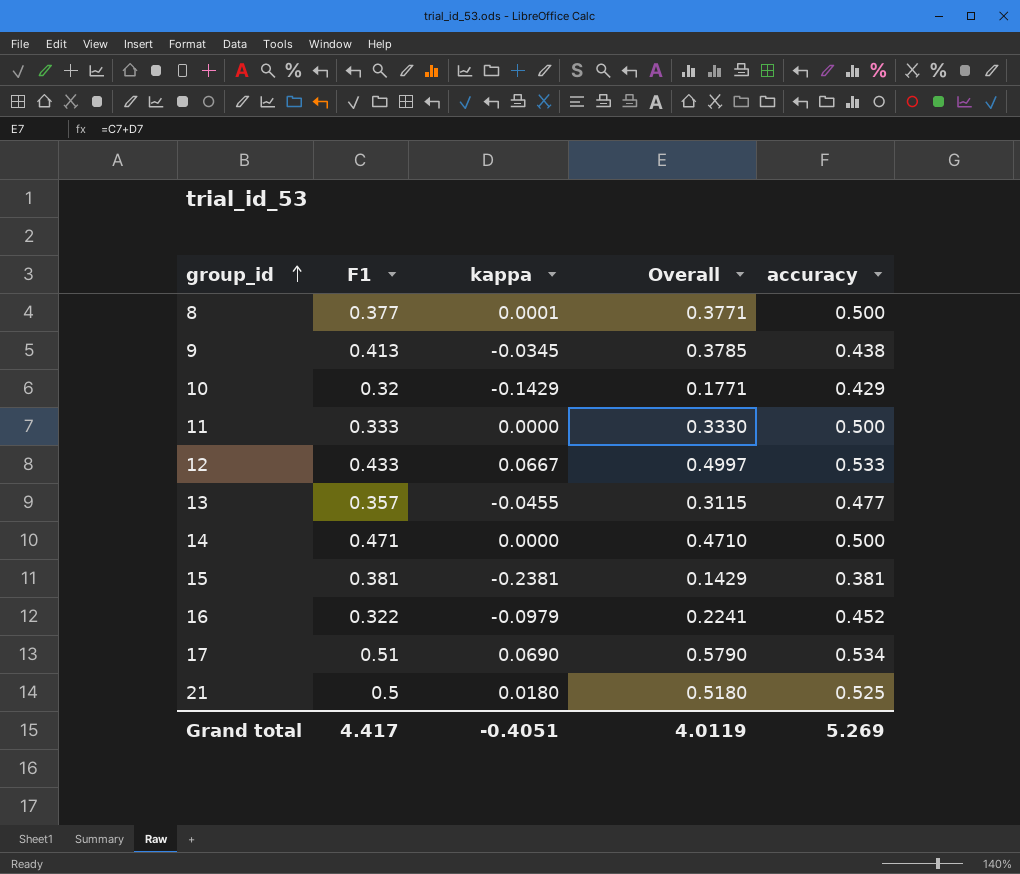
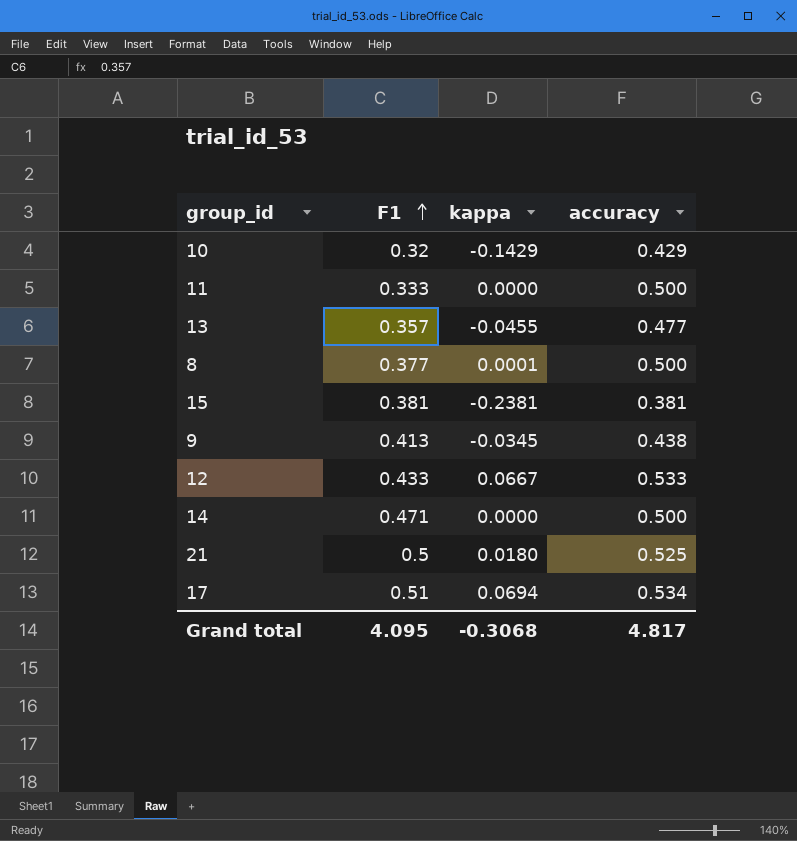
row order: group_id ascending -> F1 ascending
column Overall | formula: [F1] + [kappa] -> none
row 16: 0.322 | -0.0979 | 0.2241 | 0.452 -> none
17 | kappa: 0.0690 -> 0.0694
Grand total | F1: 4.417 -> 4.095
Grand total | kappa: -0.4051 -> -0.3068
Grand total | accuracy: 5.269 -> 4.817

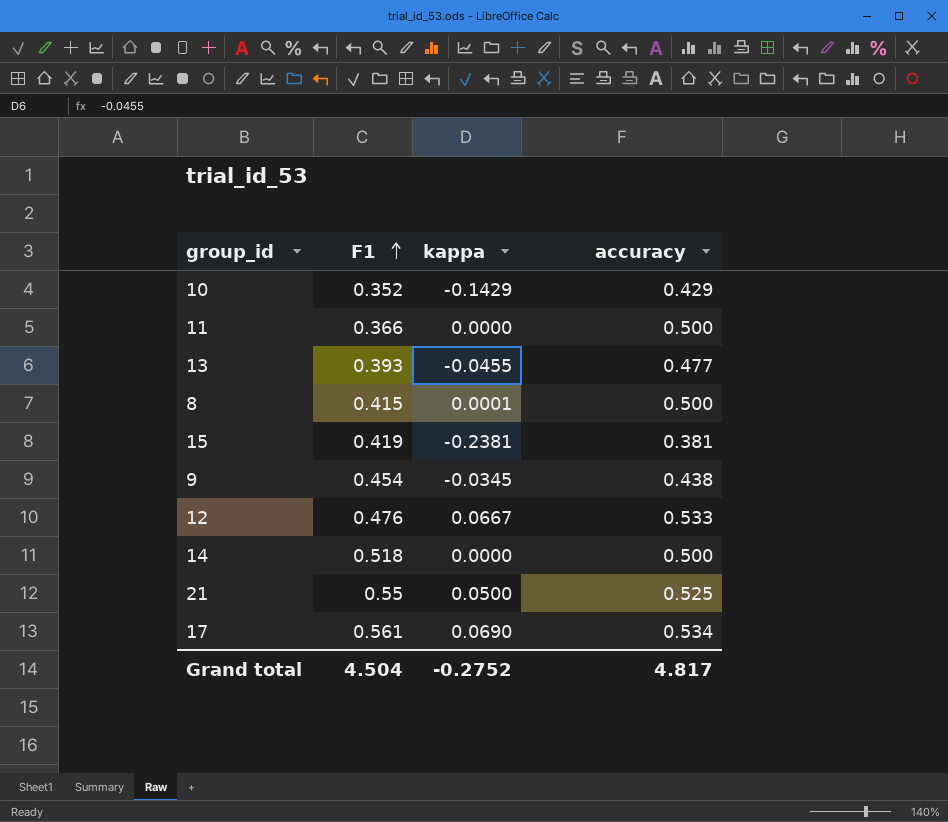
10 | F1: 0.32 -> 0.352
11 | F1: 0.333 -> 0.366
13 | F1: 0.357 -> 0.393
8 | F1: 0.377 -> 0.415
15 | F1: 0.381 -> 0.419
9 | F1: 0.413 -> 0.454
12 | F1: 0.433 -> 0.476
14 | F1: 0.471 -> 0.518
21 | F1: 0.5 -> 0.55
21 | kappa: 0.0180 -> 0.0500
17 | F1: 0.51 -> 0.561
17 | kappa: 0.0694 -> 0.0690
Grand total | F1: 4.095 -> 4.504
Grand total | kappa: -0.3068 -> -0.2752

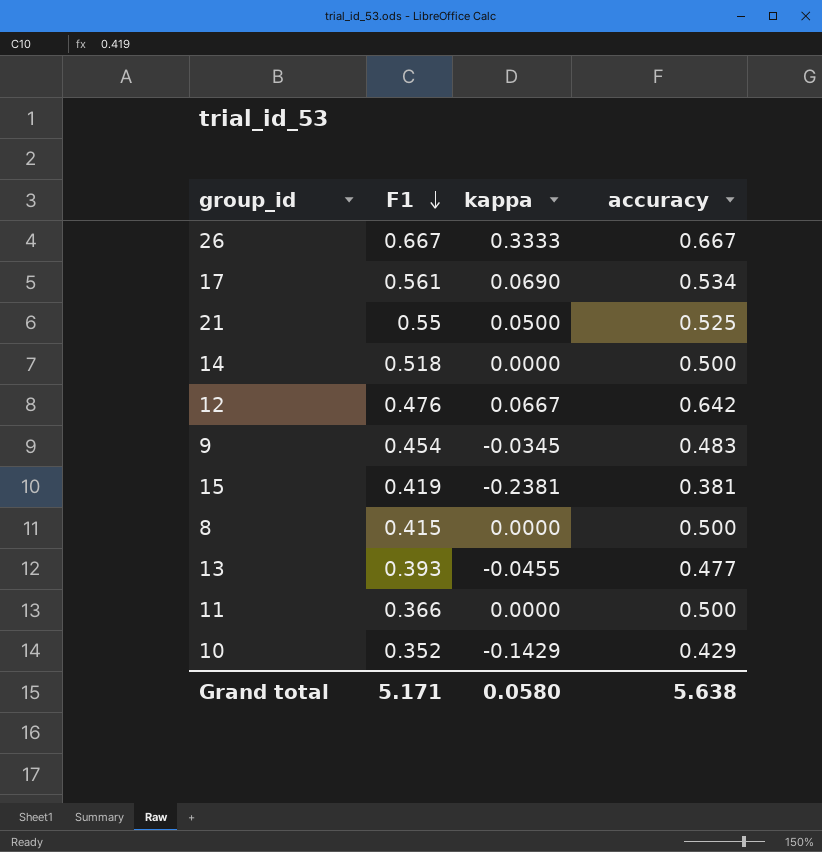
row order: F1 ascending -> F1 descending
row 26: none -> 0.667 | 0.3333 | 0.667
12 | accuracy: 0.533 -> 0.642
9 | accuracy: 0.438 -> 0.483
8 | kappa: 0.0001 -> 0.0000
Grand total | F1: 4.504 -> 5.171
Grand total | kappa: -0.2752 -> 0.0580
Grand total | accuracy: 4.817 -> 5.638

